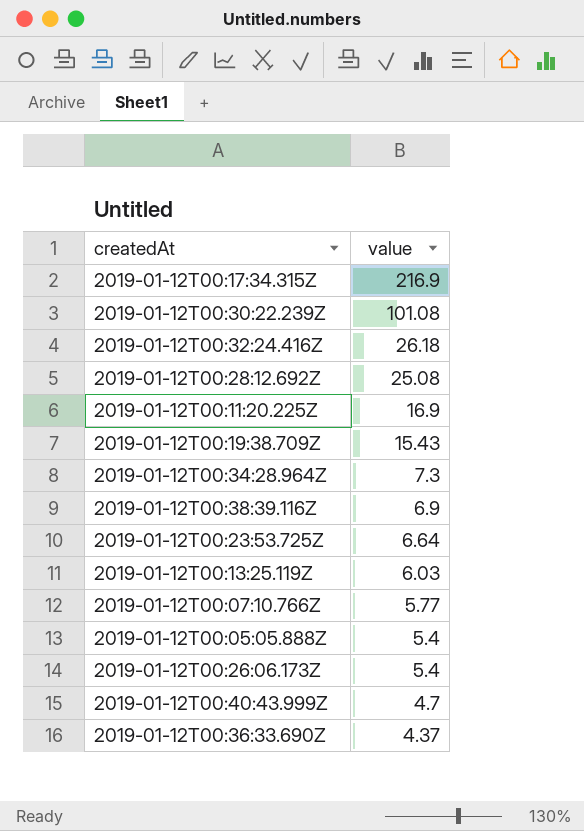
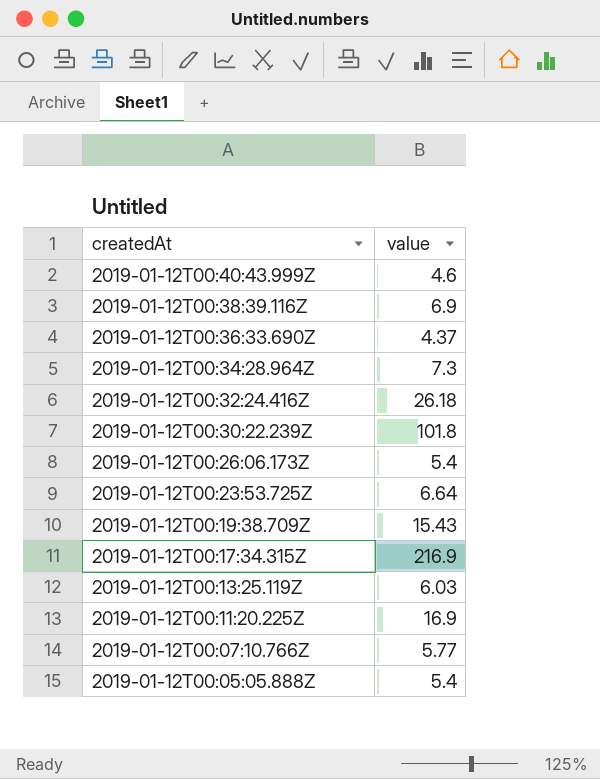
row order: value descending -> createdAt descending
row 2019-01-12T00:28:12.692Z: 25.08 -> none
2019-01-12T00:40:43.999Z | value: 4.7 -> 4.6
2019-01-12T00:30:22.239Z | value: 101.08 -> 101.8

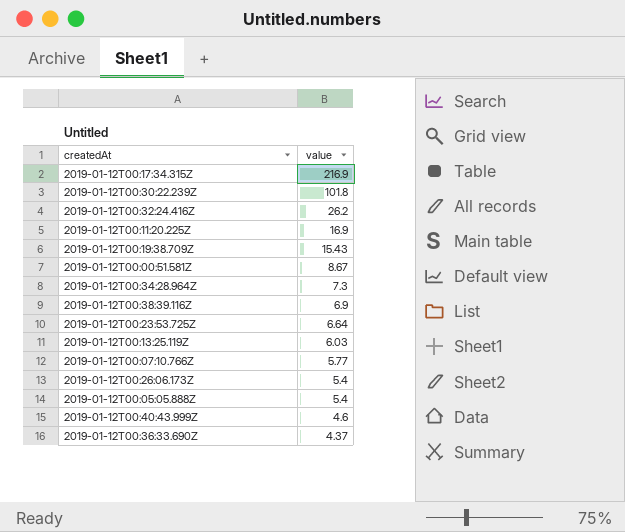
row order: createdAt descending -> value descending
2019-01-12T00:32:24.416Z | value: 26.18 -> 26.2
row 2019-01-12T00:00:51.581Z: none -> 8.67

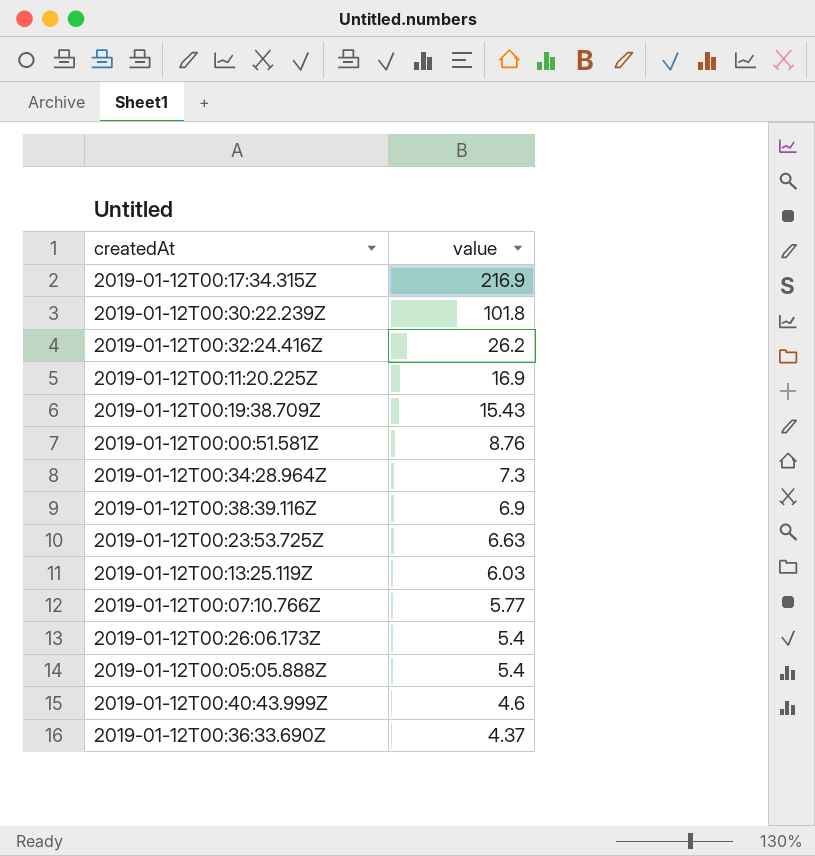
2019-01-12T00:00:51.581Z | value: 8.67 -> 8.76
2019-01-12T00:23:53.725Z | value: 6.64 -> 6.63

